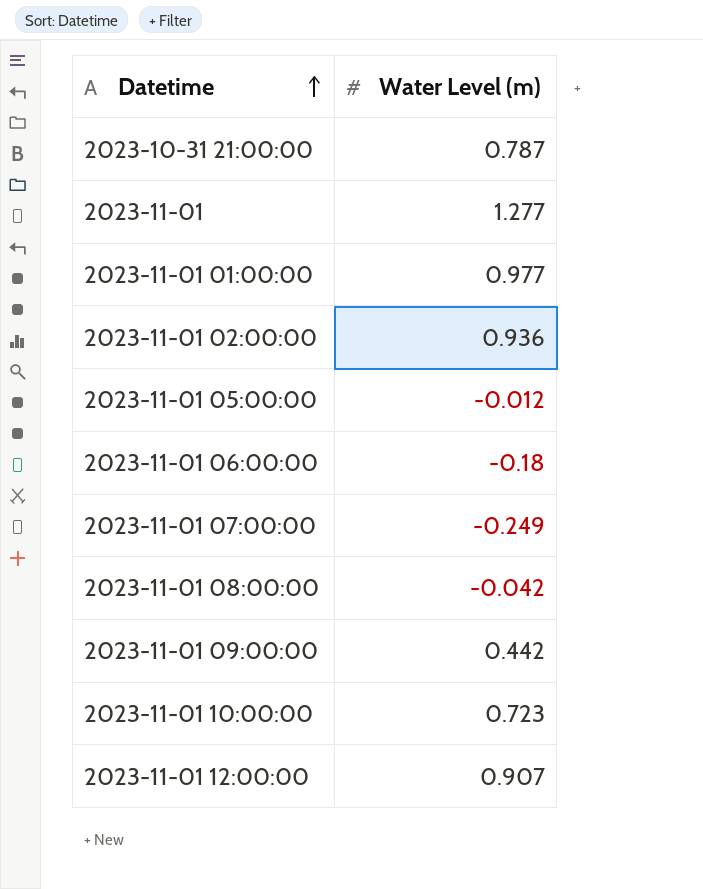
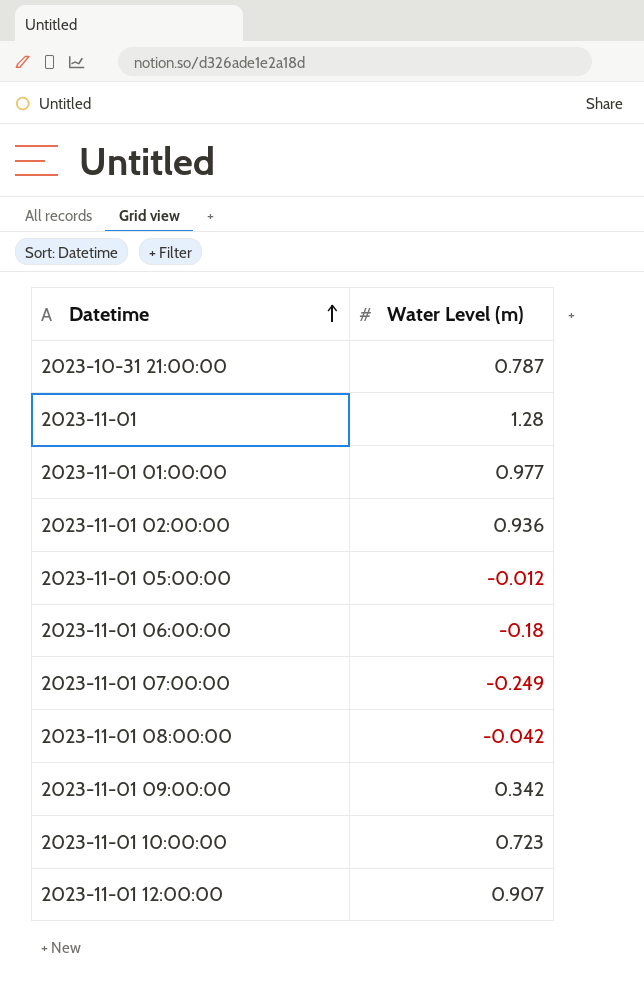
2023-11-01 | Water Level (m): 1.277 -> 1.28
2023-11-01 09:00:00 | Water Level (m): 0.442 -> 0.342

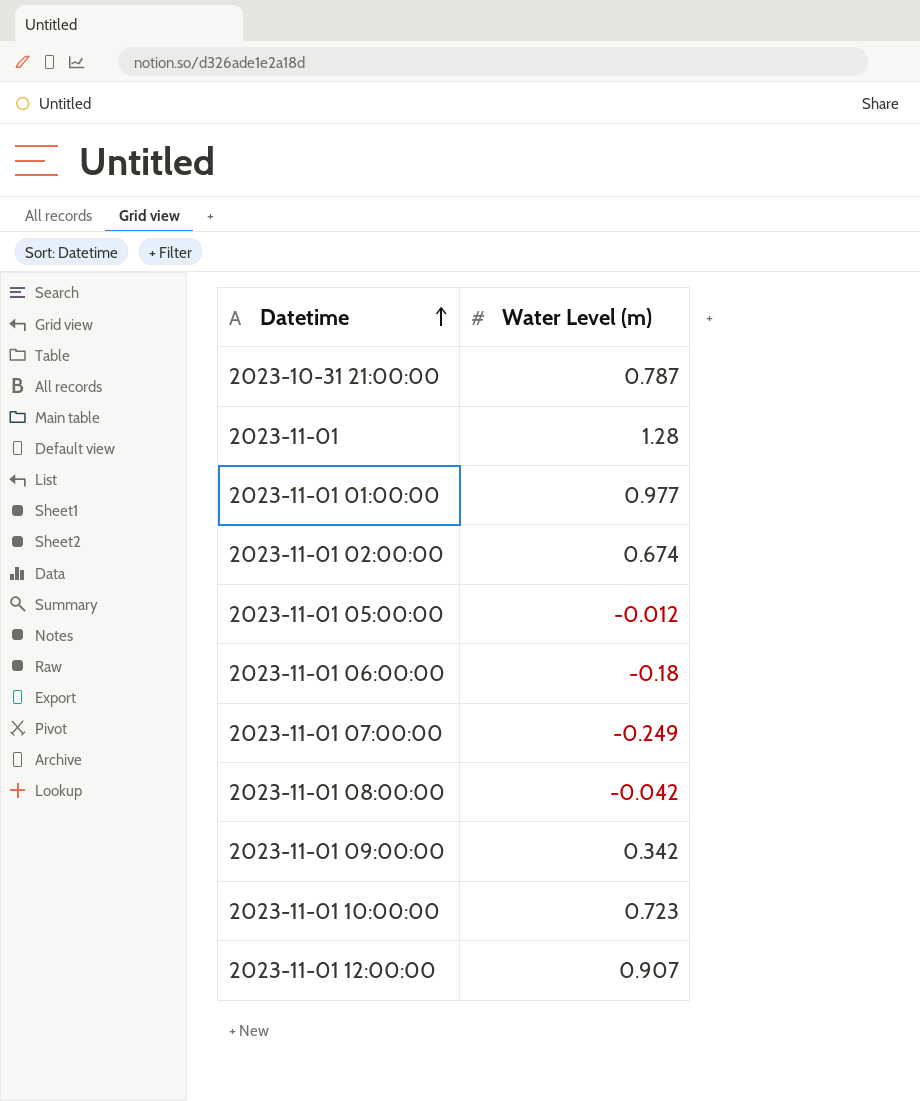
2023-11-01 02:00:00 | Water Level (m): 0.936 -> 0.674

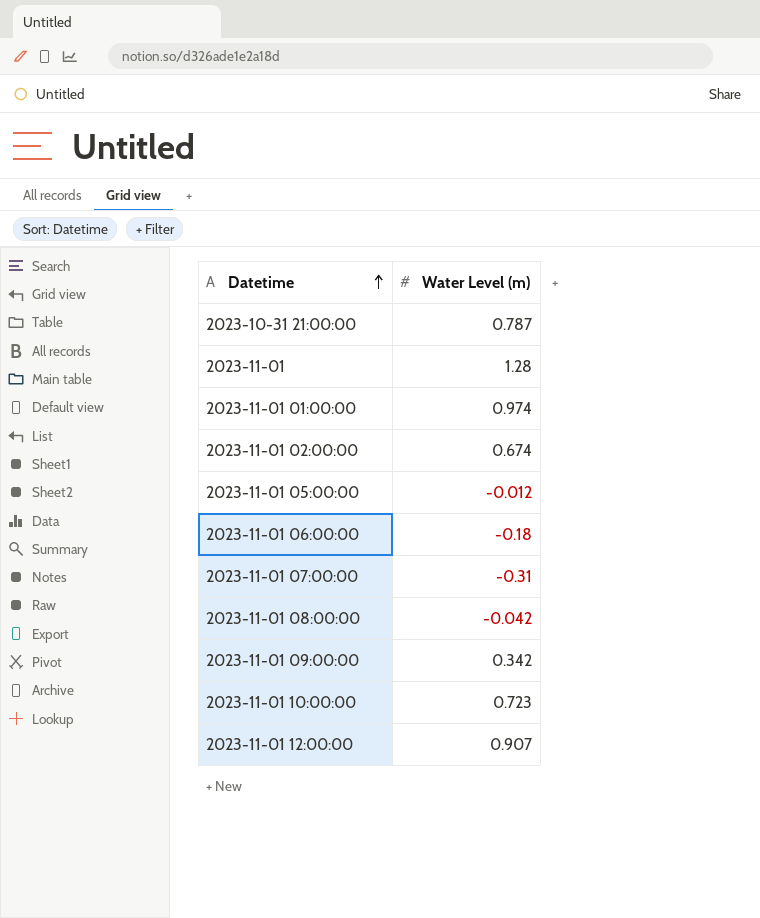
2023-11-01 01:00:00 | Water Level (m): 0.977 -> 0.974
2023-11-01 07:00:00 | Water Level (m): -0.249 -> -0.31

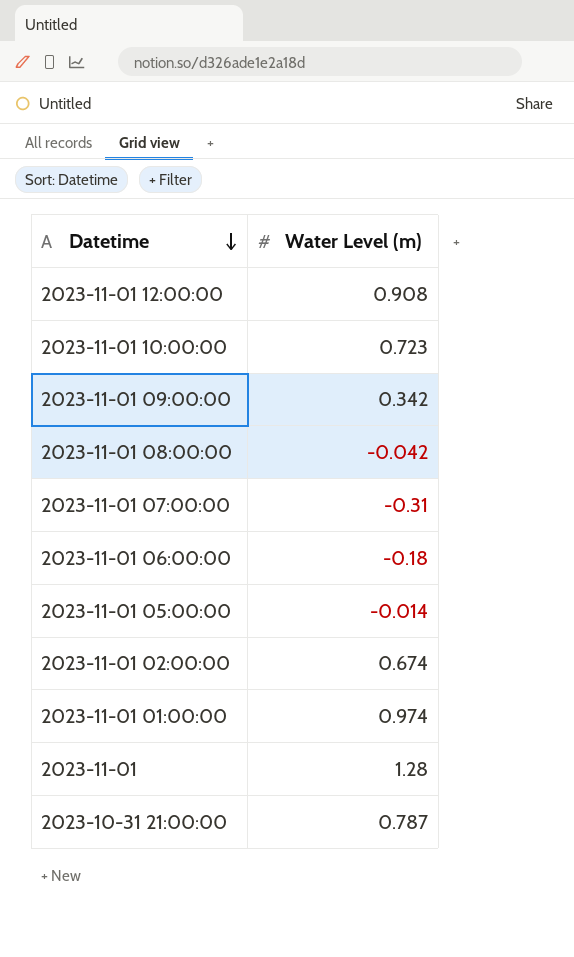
row order: Datetime ascending -> Datetime descending
2023-11-01 12:00:00 | Water Level (m): 0.907 -> 0.908
2023-11-01 05:00:00 | Water Level (m): -0.012 -> -0.014

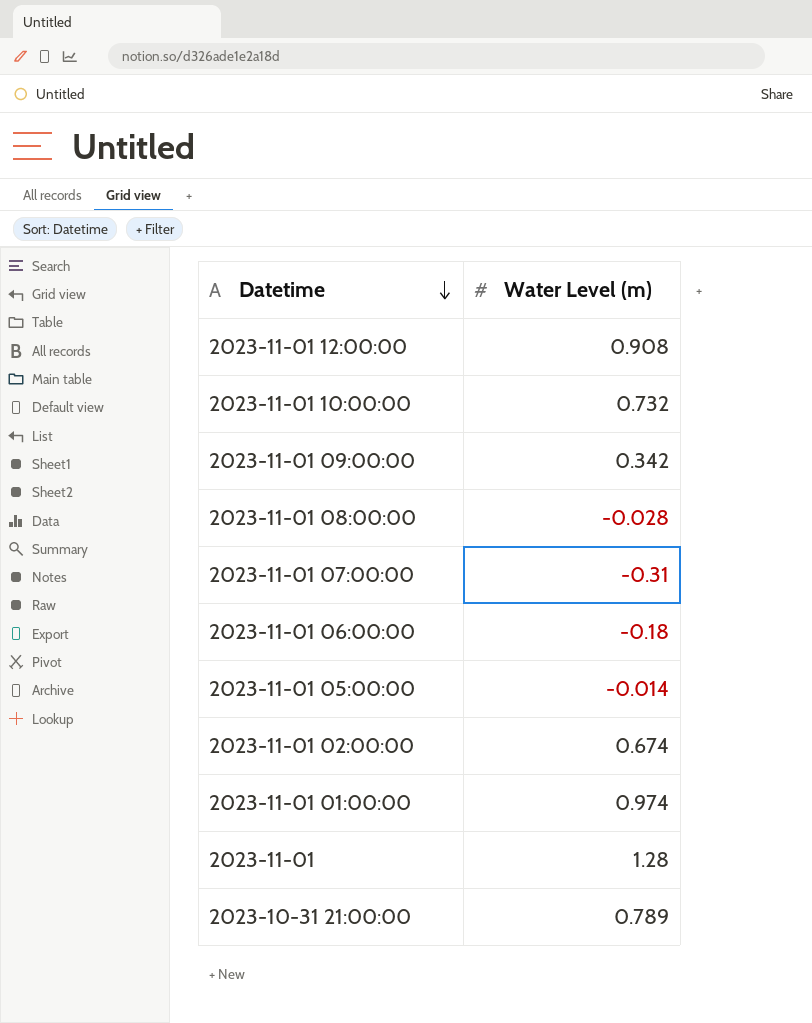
2023-11-01 10:00:00 | Water Level (m): 0.723 -> 0.732
2023-11-01 08:00:00 | Water Level (m): -0.042 -> -0.028
2023-10-31 21:00:00 | Water Level (m): 0.787 -> 0.789

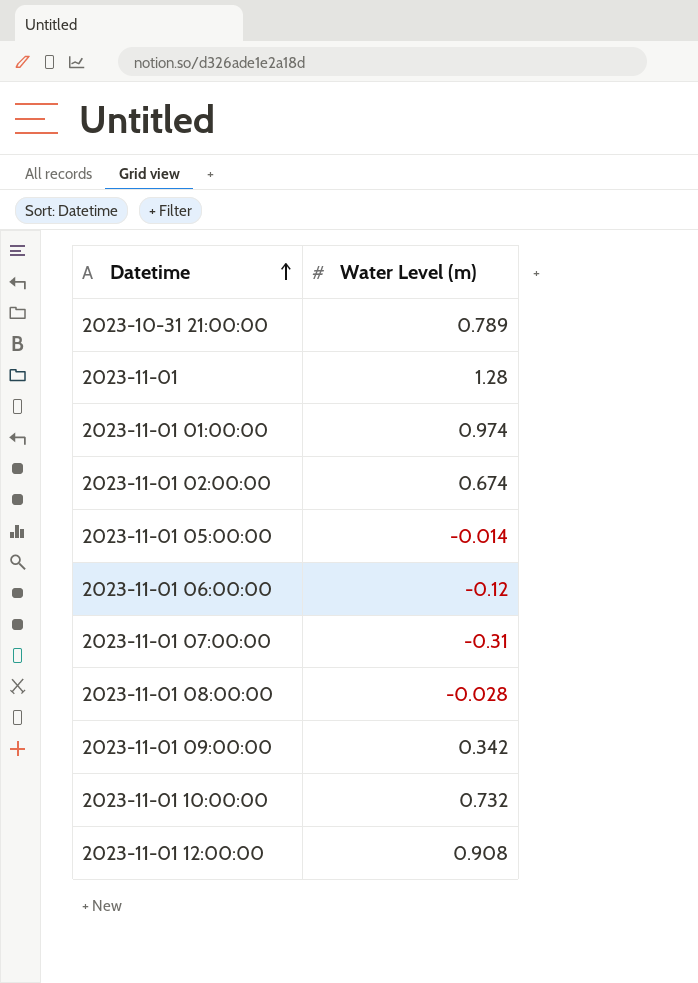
row order: Datetime descending -> Datetime ascending
2023-11-01 06:00:00 | Water Level (m): -0.18 -> -0.12

